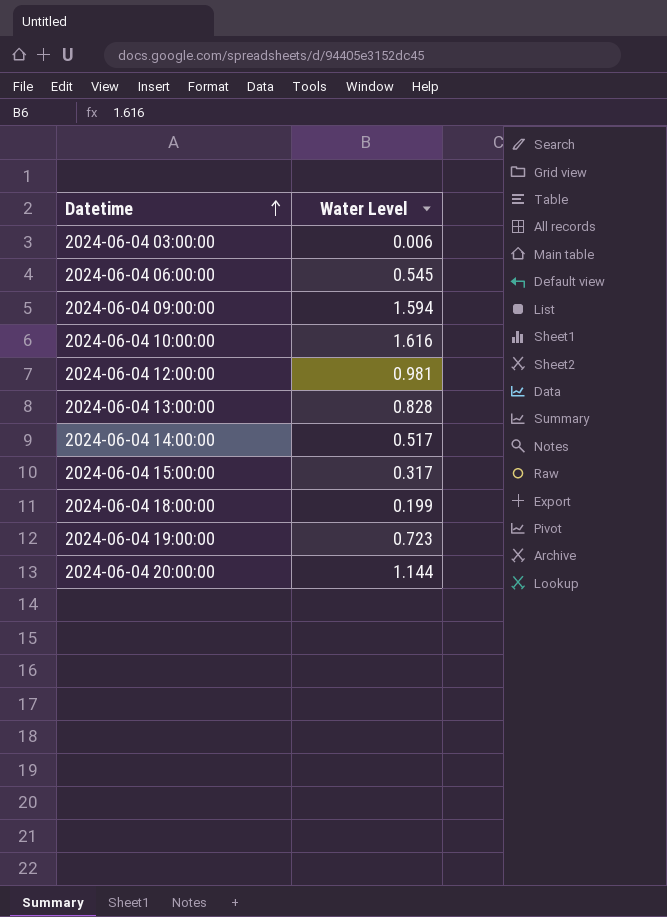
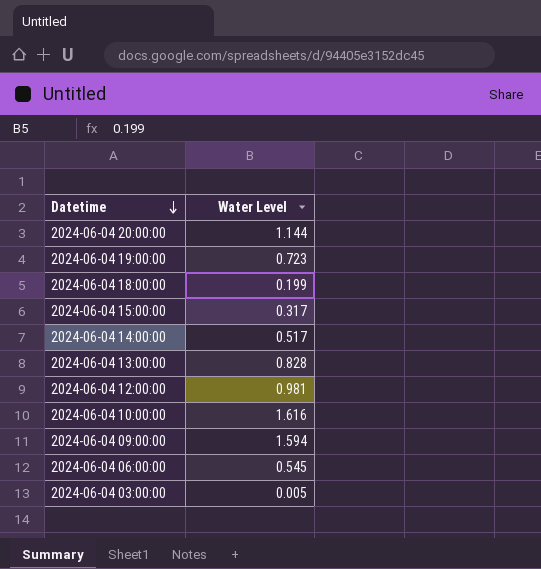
row order: Datetime ascending -> Datetime descending
2024-06-04 03:00:00 | Water Level: 0.006 -> 0.005

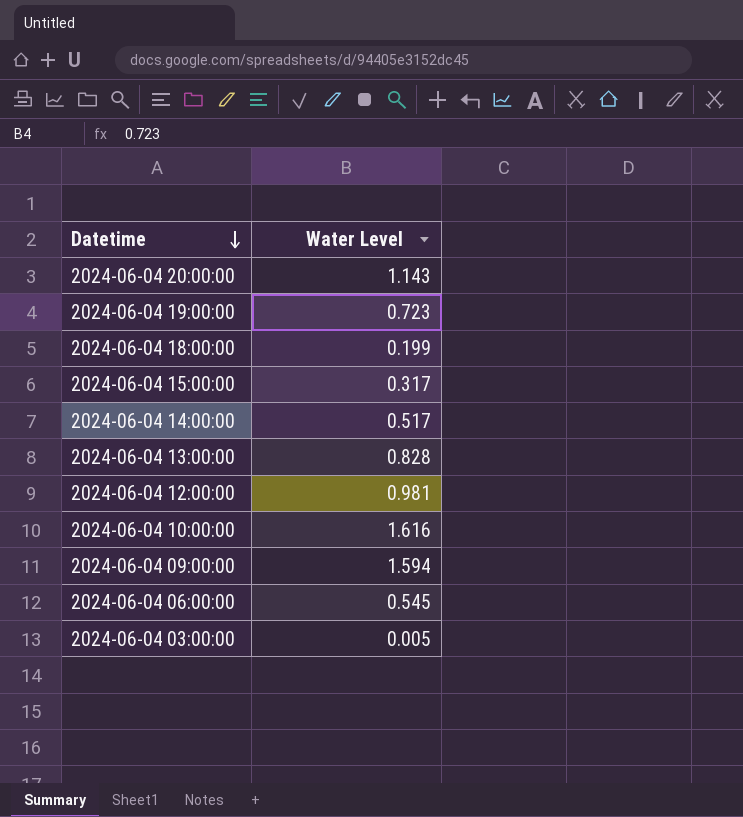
2024-06-04 20:00:00 | Water Level: 1.144 -> 1.143

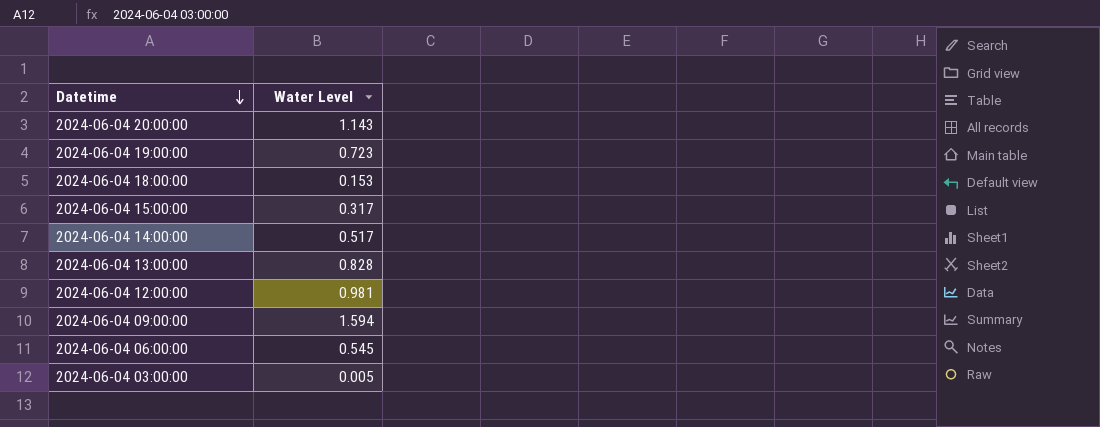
row 2024-06-04 10:00:00: 1.616 -> none
2024-06-04 18:00:00 | Water Level: 0.199 -> 0.153

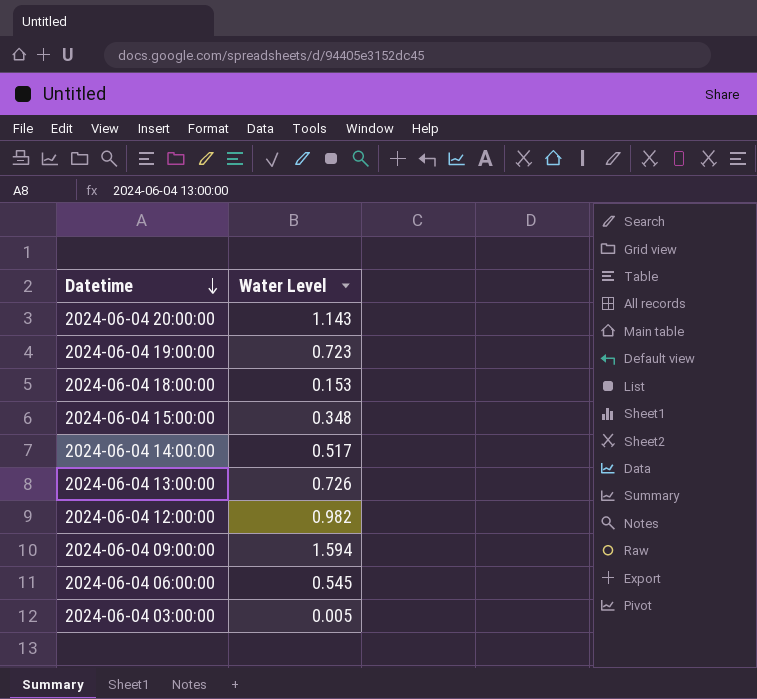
2024-06-04 15:00:00 | Water Level: 0.317 -> 0.348
2024-06-04 13:00:00 | Water Level: 0.828 -> 0.726
2024-06-04 12:00:00 | Water Level: 0.981 -> 0.982

